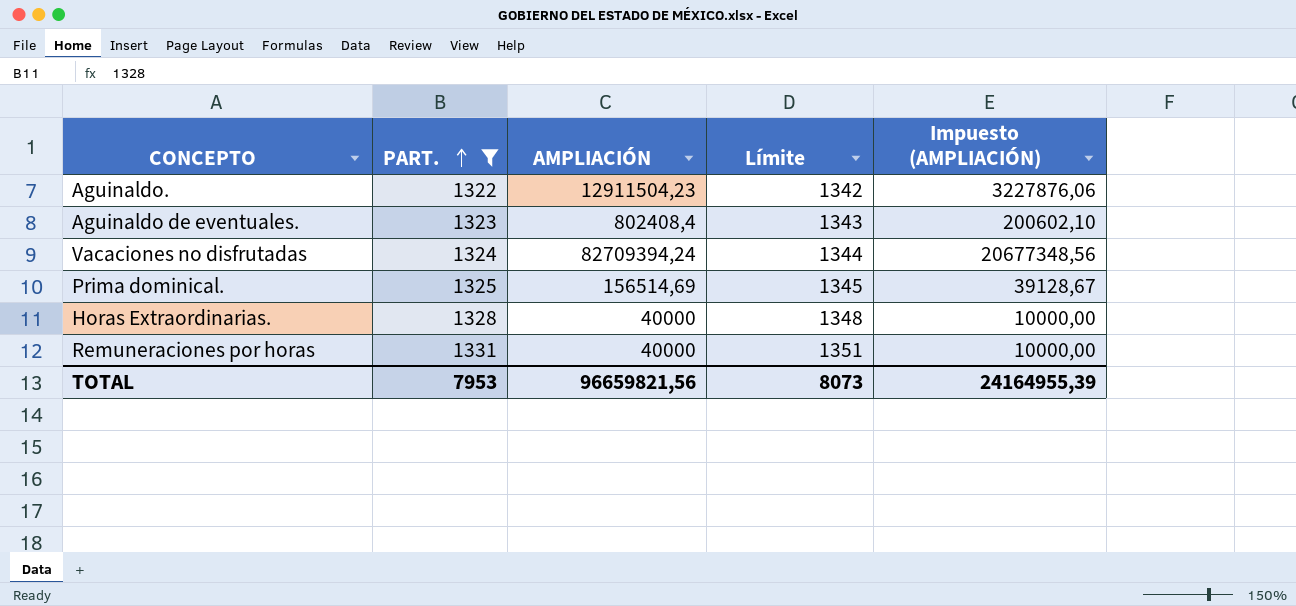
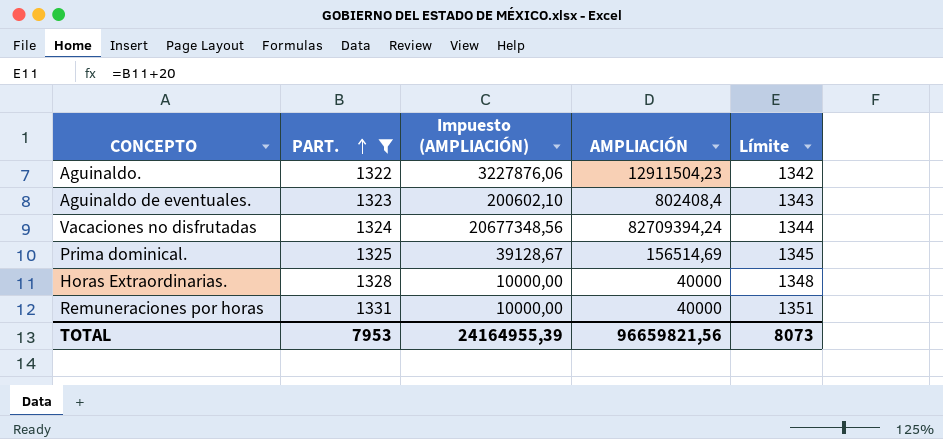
column Impuesto (AMPLIACIÓN) | position: 5 -> 3

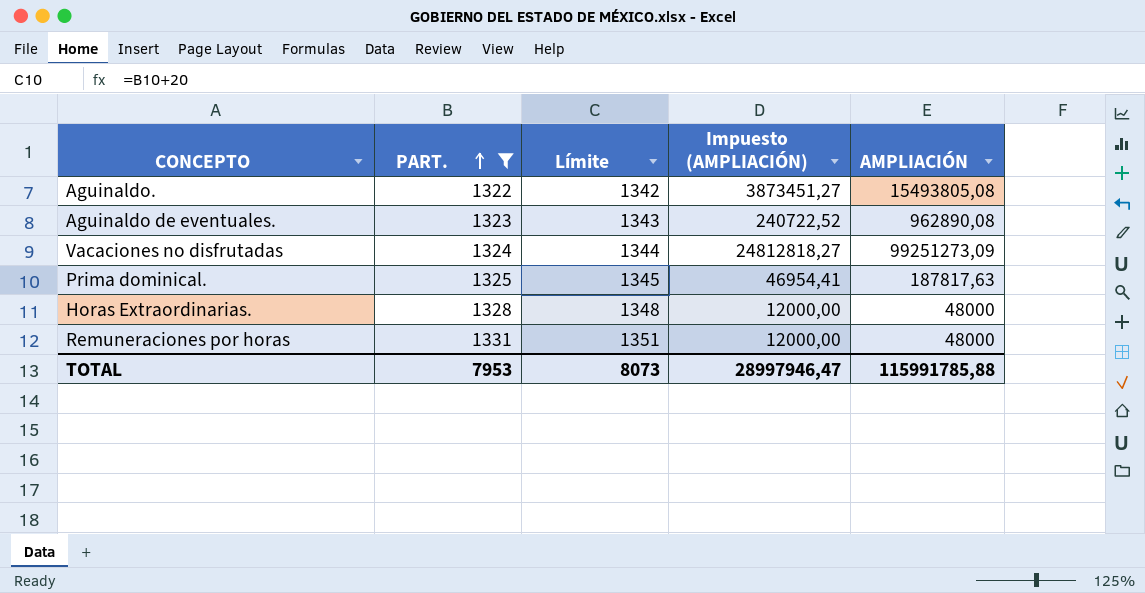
column Límite | position: 5 -> 3
Aguinaldo. | Impuesto (AMPLIACIÓN): 3227876,06 -> 3873451,27
Aguinaldo. | AMPLIACIÓN: 12911504,23 -> 15493805,08
Aguinaldo de eventuales. | Impuesto (AMPLIACIÓN): 200602,10 -> 240722,52
Aguinaldo de eventuales. | AMPLIACIÓN: 802408,4 -> 962890,08
Vacaciones no disfrutadas | Impuesto (AMPLIACIÓN): 20677348,56 -> 24812818,27
Vacaciones no disfrutadas | AMPLIACIÓN: 82709394,24 -> 99251273,09
Prima dominical. | Impuesto (AMPLIACIÓN): 39128,67 -> 46954,41
Prima dominical. | AMPLIACIÓN: 156514,69 -> 187817,63
Horas Extraordinarias. | Impuesto (AMPLIACIÓN): 10000,00 -> 12000,00
Horas Extraordinarias. | AMPLIACIÓN: 40000 -> 48000
Remuneraciones por horas | Impuesto (AMPLIACIÓN): 10000,00 -> 12000,00
Remuneraciones por horas | AMPLIACIÓN: 40000 -> 48000
TOTAL | Impuesto (AMPLIACIÓN): 24164955,39 -> 28997946,47
TOTAL | AMPLIACIÓN: 96659821,56 -> 115991785,88

